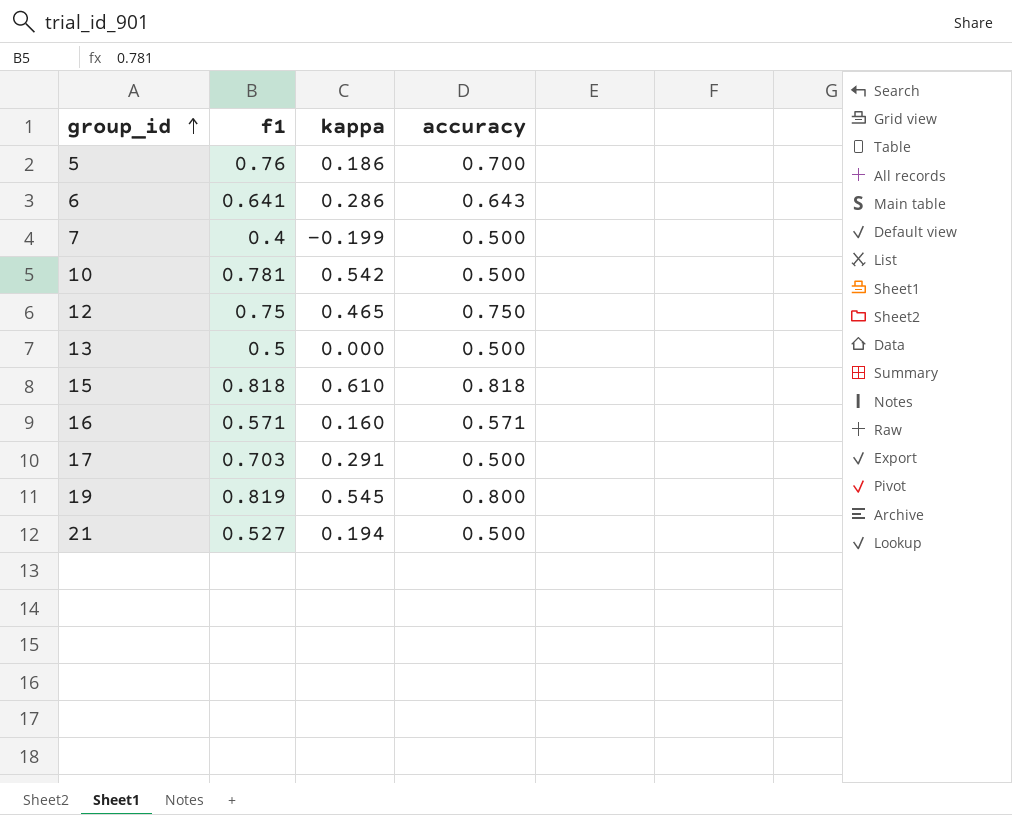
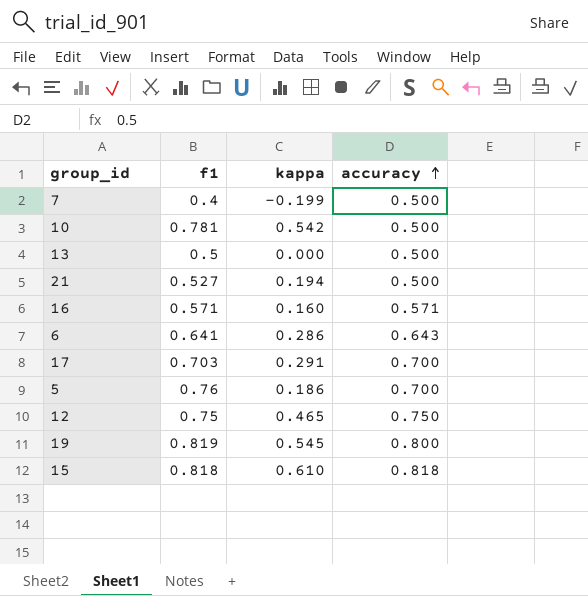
row order: group_id ascending -> accuracy ascending
17 | accuracy: 0.500 -> 0.700

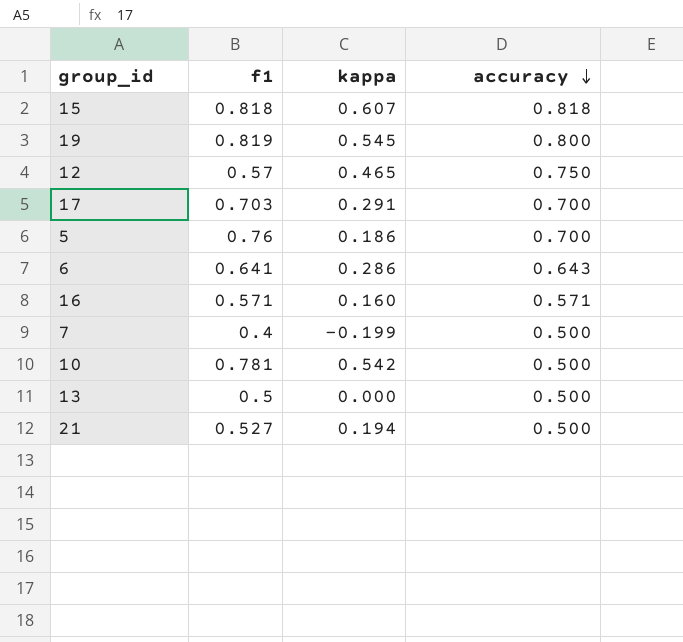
row order: accuracy ascending -> accuracy descending
15 | kappa: 0.610 -> 0.607
12 | f1: 0.75 -> 0.57

